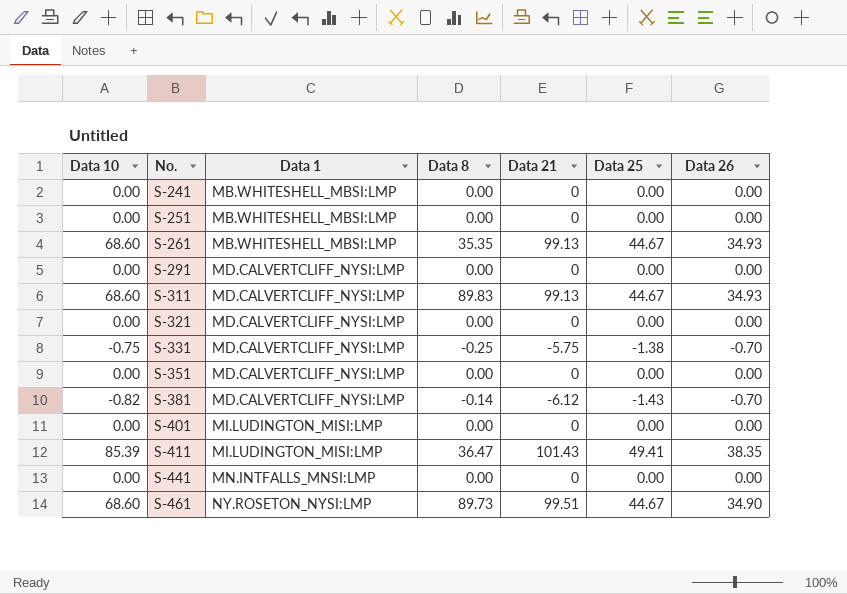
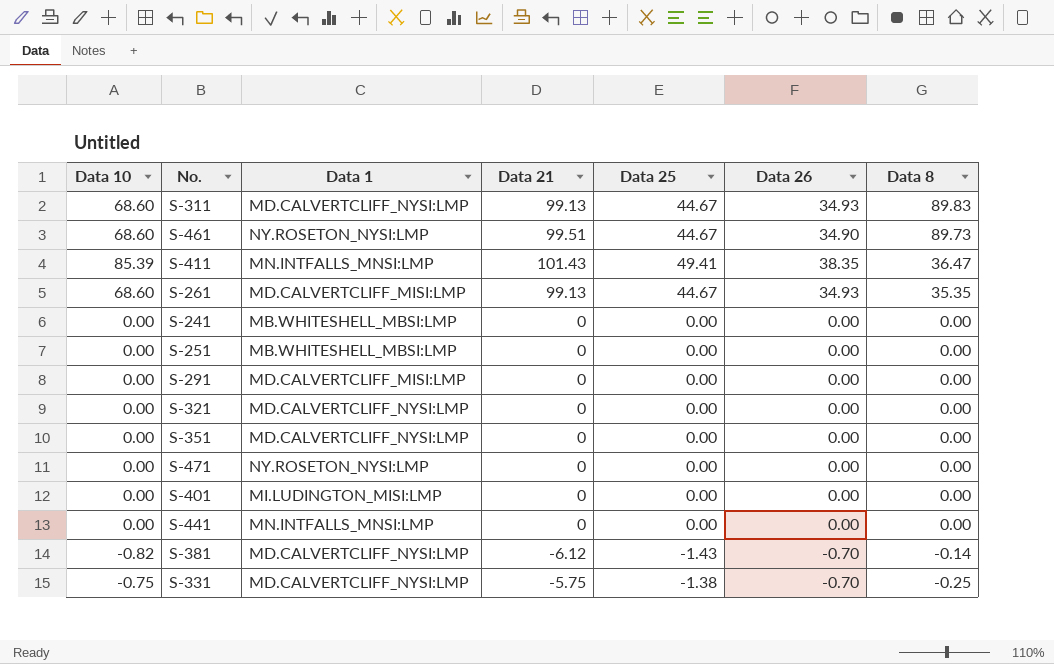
row order: No. ascending -> Data 8 descending
column Data 8 | position: 4 -> 7
S-411 | Data 1: MI.LUDINGTON_MISI:LMP -> MN.INTFALLS_MNSI:LMP
S-261 | Data 1: MB.WHITESHELL_MBSI:LMP -> MD.CALVERTCLIFF_MISI:LMP
S-291 | Data 1: MD.CALVERTCLIFF_NYSI:LMP -> MD.CALVERTCLIFF_MISI:LMP
row S-471: none -> 0.00 | NY.ROSETON_NYSI:LMP | 0 | 0.00 | 0.00 | 0.00

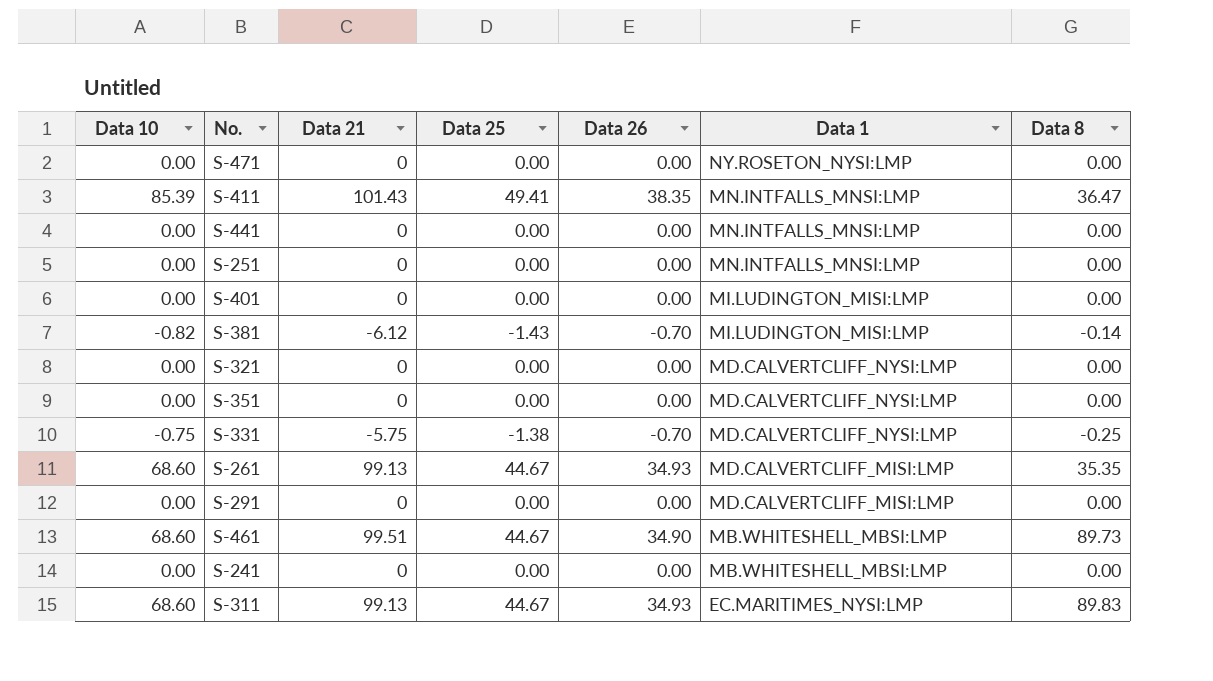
row order: Data 8 descending -> Data 1 descending
column Data 1 | position: 3 -> 6
S-251 | Data 1: MB.WHITESHELL_MBSI:LMP -> MN.INTFALLS_MNSI:LMP
S-381 | Data 1: MD.CALVERTCLIFF_NYSI:LMP -> MI.LUDINGTON_MISI:LMP
S-461 | Data 1: NY.ROSETON_NYSI:LMP -> MB.WHITESHELL_MBSI:LMP
S-311 | Data 1: MD.CALVERTCLIFF_NYSI:LMP -> EC.MARITIMES_NYSI:LMP

